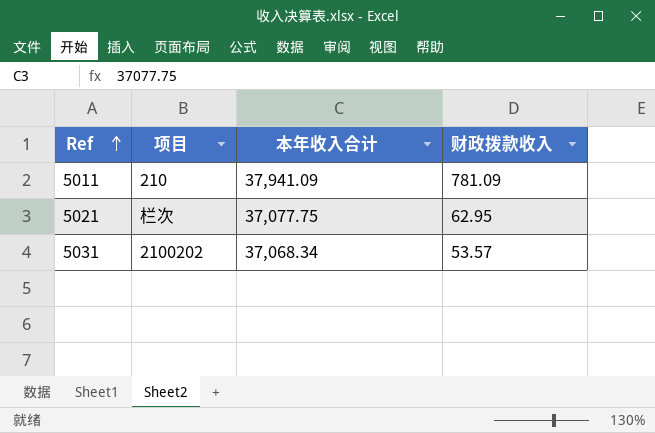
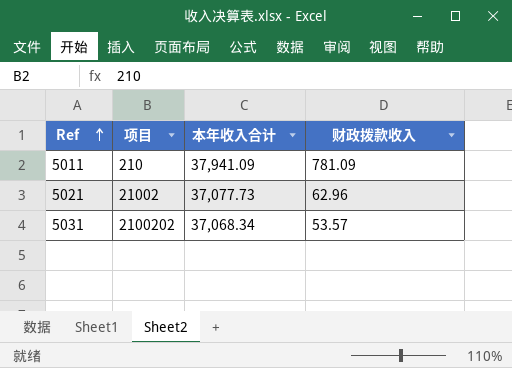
5021 | 项目: 栏次 -> 21002
5021 | 本年收入合计: 37,077.75 -> 37,077.73
5021 | 财政拨款收入: 62.95 -> 62.96

